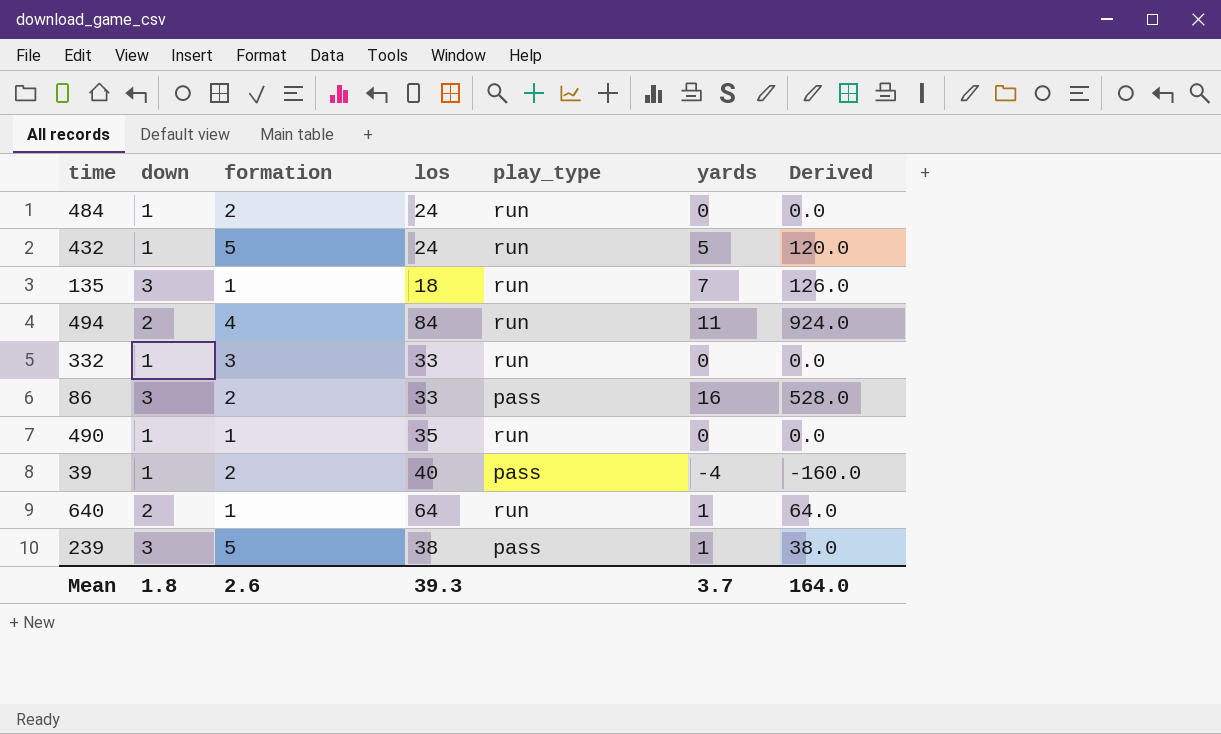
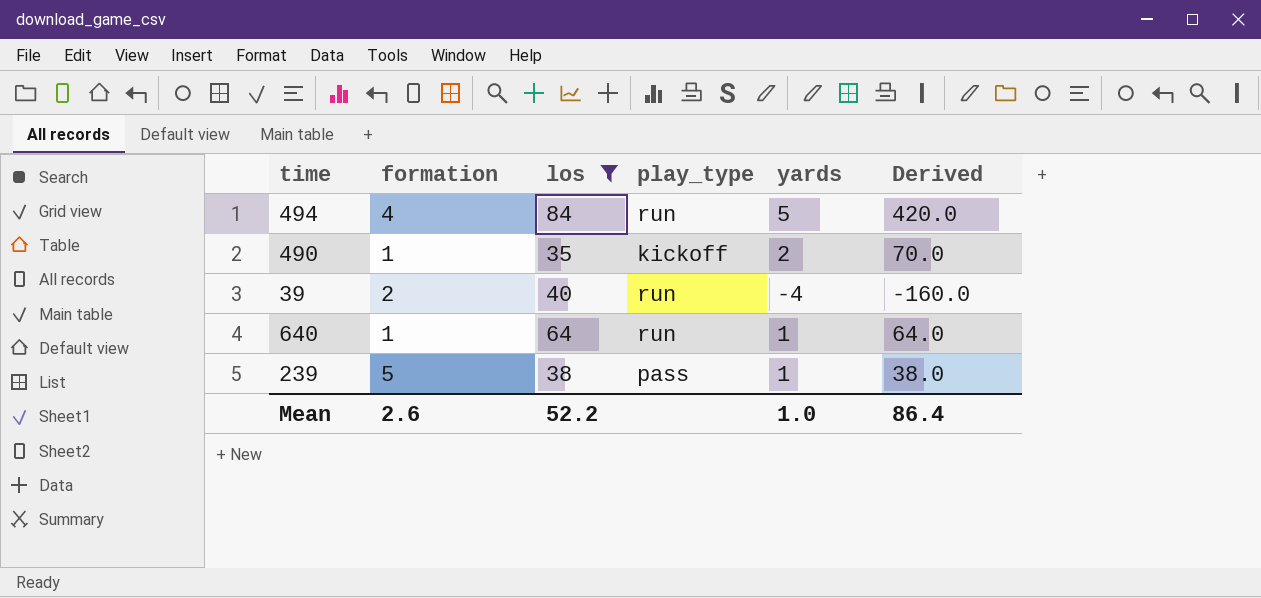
filter: none -> los >= 35
column down | position: 2 -> none
494 | yards: 11 -> 5
494 | Derived: 924.0 -> 420.0
490 | play_type: run -> kickoff
490 | yards: 0 -> 2
490 | Derived: 0.0 -> 70.0
39 | play_type: pass -> run
Mean | los: 39.3 -> 52.2
Mean | yards: 3.7 -> 1.0
Mean | Derived: 164.0 -> 86.4

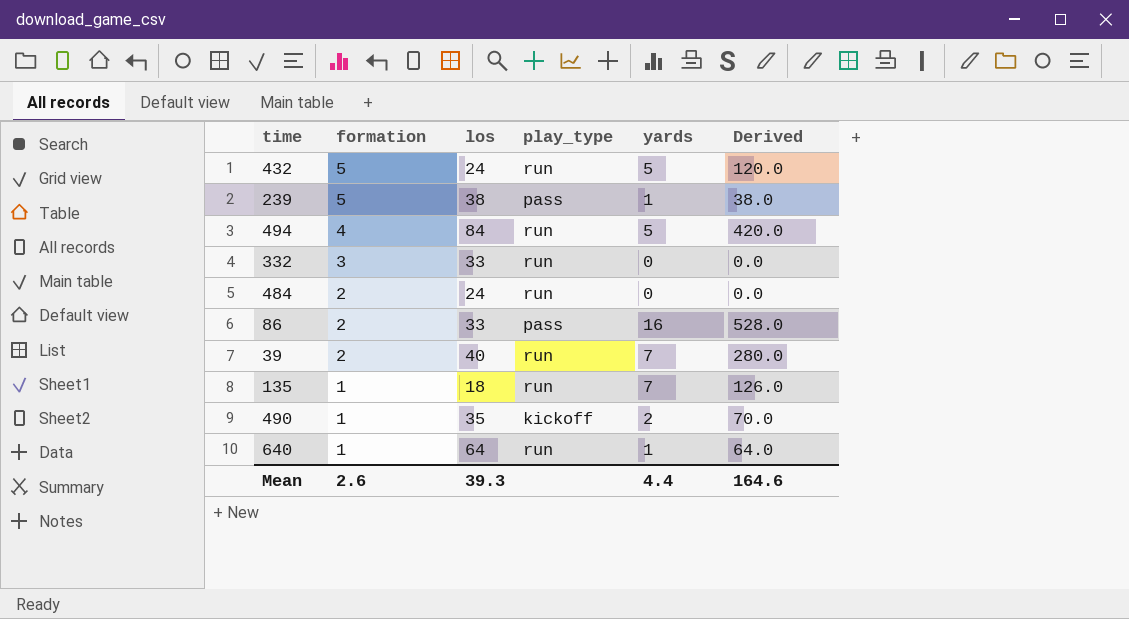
filter: los >= 35 -> none
row order: none -> formation descending
39 | yards: -4 -> 7
39 | Derived: -160.0 -> 280.0
Mean | los: 52.2 -> 39.3
Mean | yards: 1.0 -> 4.4
Mean | Derived: 86.4 -> 164.6

